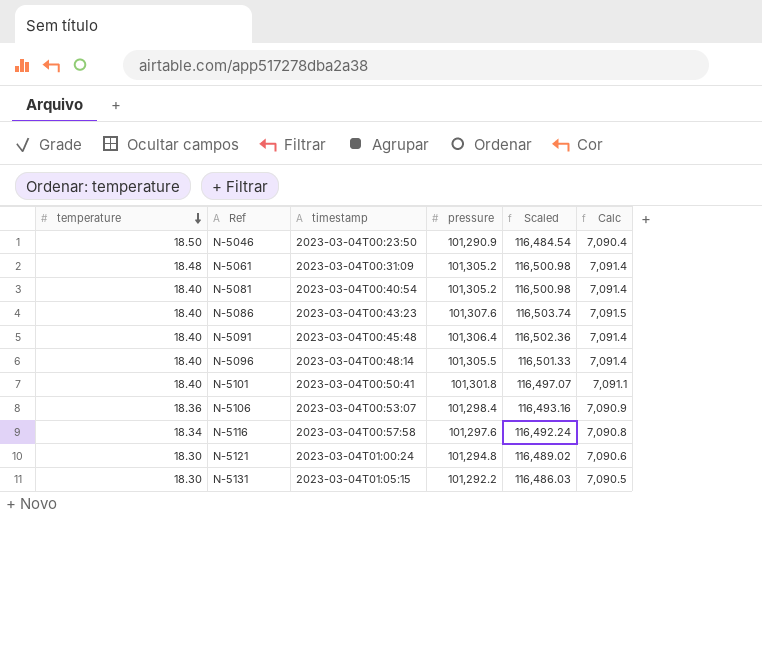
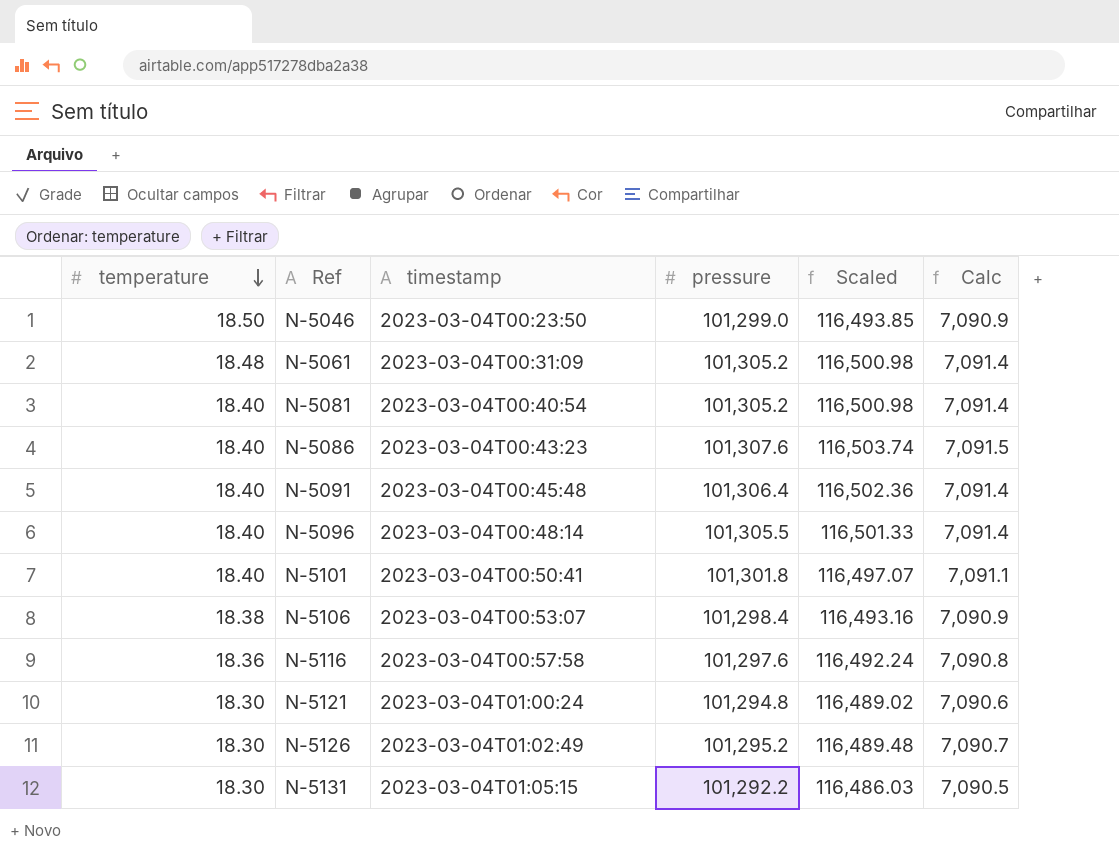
N-5046 | pressure: 101,290.9 -> 101,299.0
N-5046 | Scaled: 116,484.54 -> 116,493.85
N-5046 | Calc: 7,090.4 -> 7,090.9
N-5106 | temperature: 18.36 -> 18.38
N-5116 | temperature: 18.34 -> 18.36
row N-5126: none -> 18.30 | 2023-03-04T01:02:49 | 101,295.2 | 116,489.48 | 7,090.7

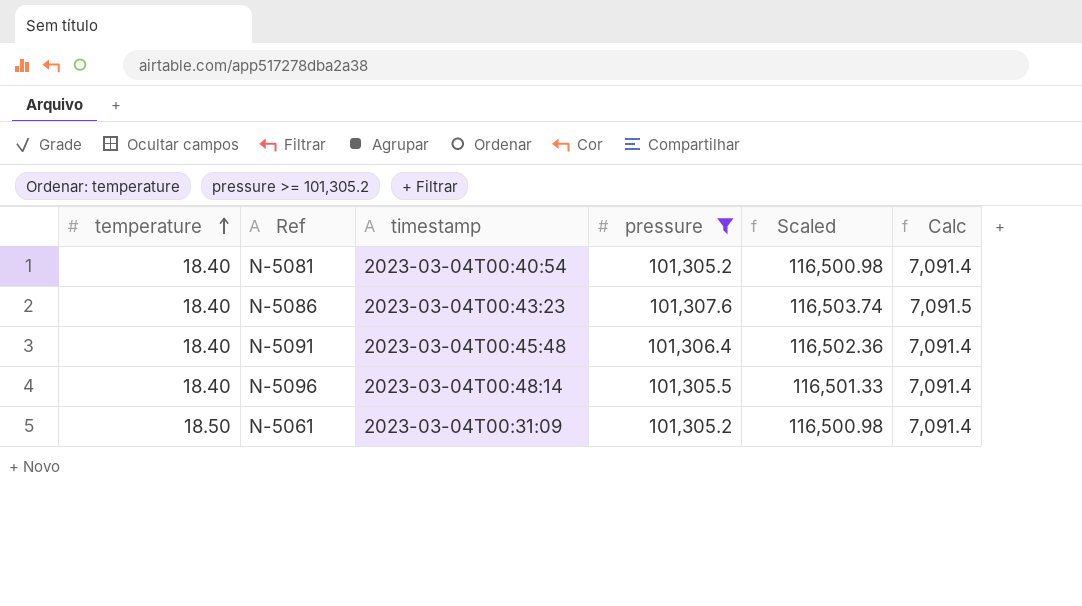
filter: none -> pressure >= 101,305.2
row order: temperature descending -> temperature ascending
N-5061 | temperature: 18.48 -> 18.50

